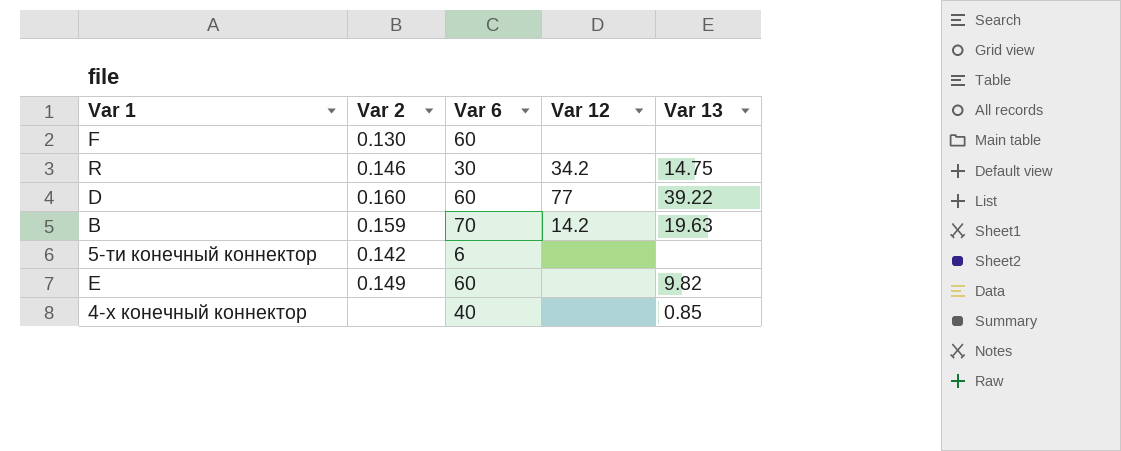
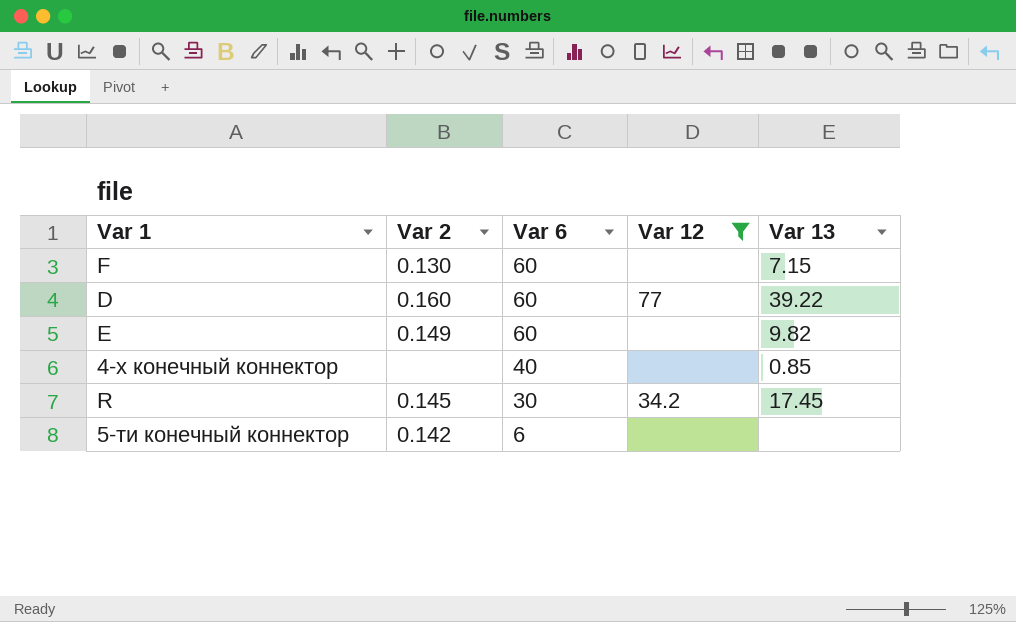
filter: none -> Var 12 != 14.2
row order: none -> Var 6 descending
F | Var 13: none -> 7.15
R | Var 2: 0.146 -> 0.145
R | Var 13: 14.75 -> 17.45

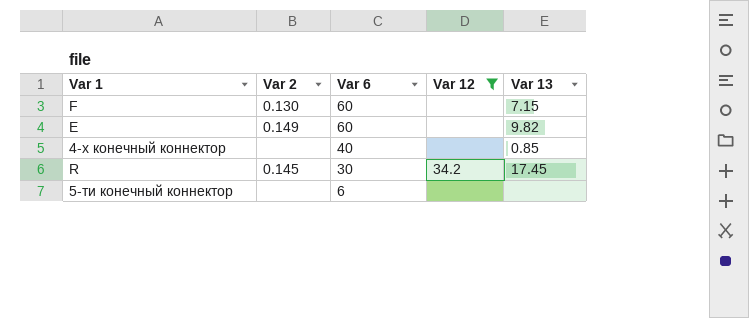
row D: 0.160 | 60 | 77 | 39.22 -> none
5-ти конечный коннектор | Var 2: 0.142 -> none

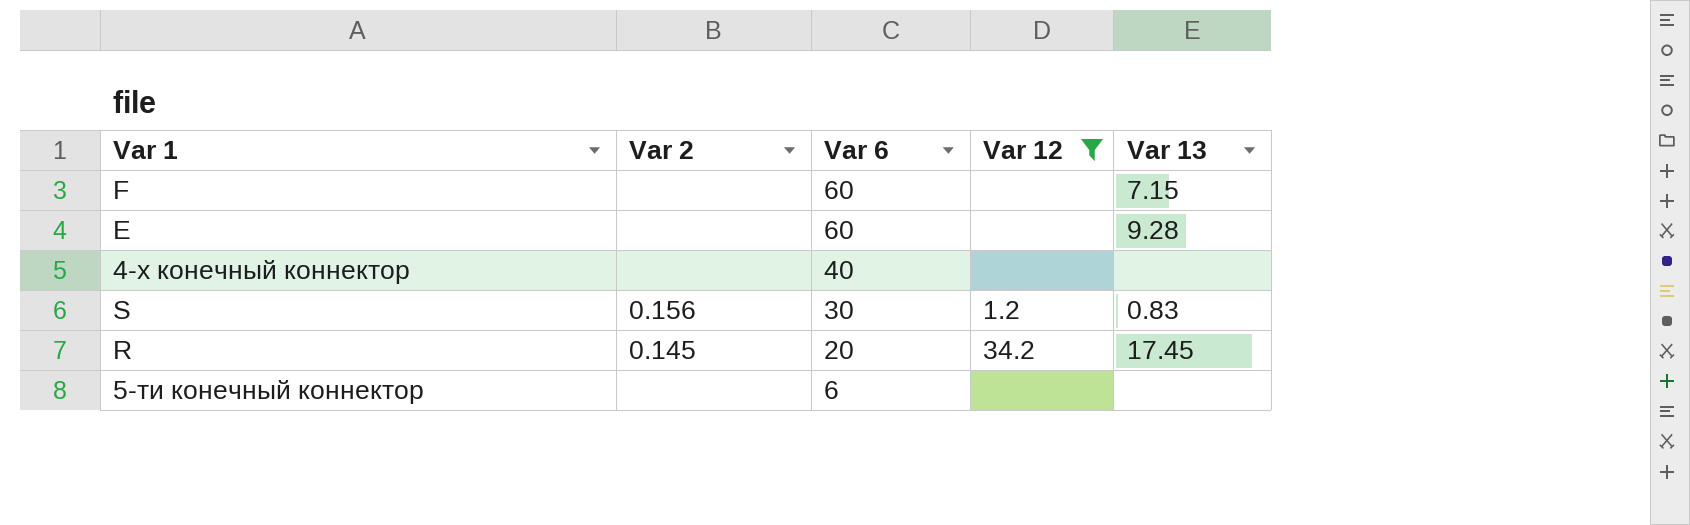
F | Var 2: 0.130 -> none
E | Var 2: 0.149 -> none
E | Var 13: 9.82 -> 9.28
4-х конечный коннектор | Var 13: 0.85 -> none
row S: none -> 0.156 | 30 | 1.2 | 0.83
R | Var 6: 30 -> 20

